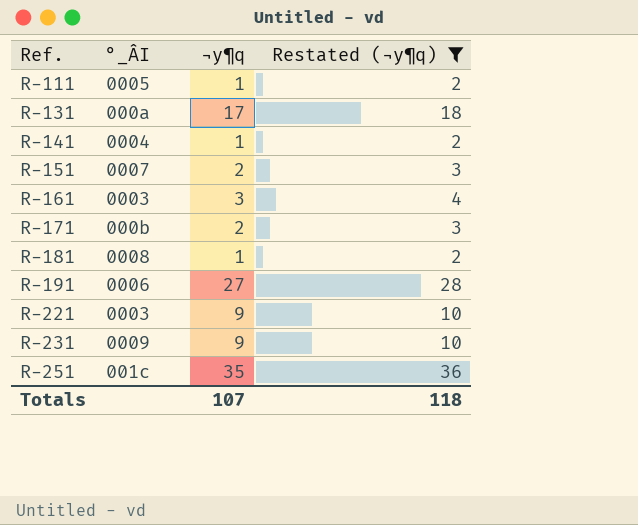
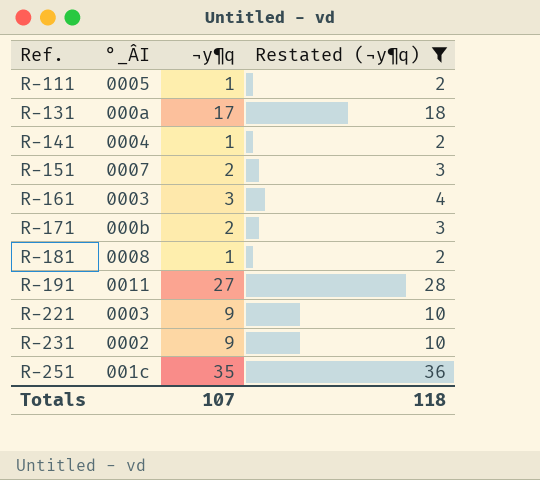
R-191 | °_ÂI: 0006 -> 0011
R-231 | °_ÂI: 0009 -> 0002

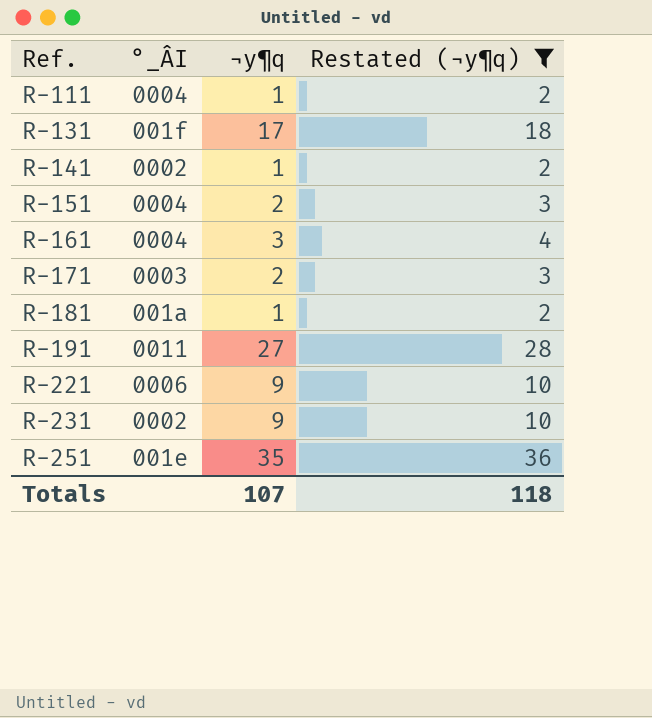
R-111 | °_ÂI: 0005 -> 0004
R-131 | °_ÂI: 000a -> 001f
R-141 | °_ÂI: 0004 -> 0002
R-151 | °_ÂI: 0007 -> 0004
R-161 | °_ÂI: 0003 -> 0004
R-171 | °_ÂI: 000b -> 0003
R-181 | °_ÂI: 0008 -> 001a
R-221 | °_ÂI: 0003 -> 0006
R-251 | °_ÂI: 001c -> 001e

